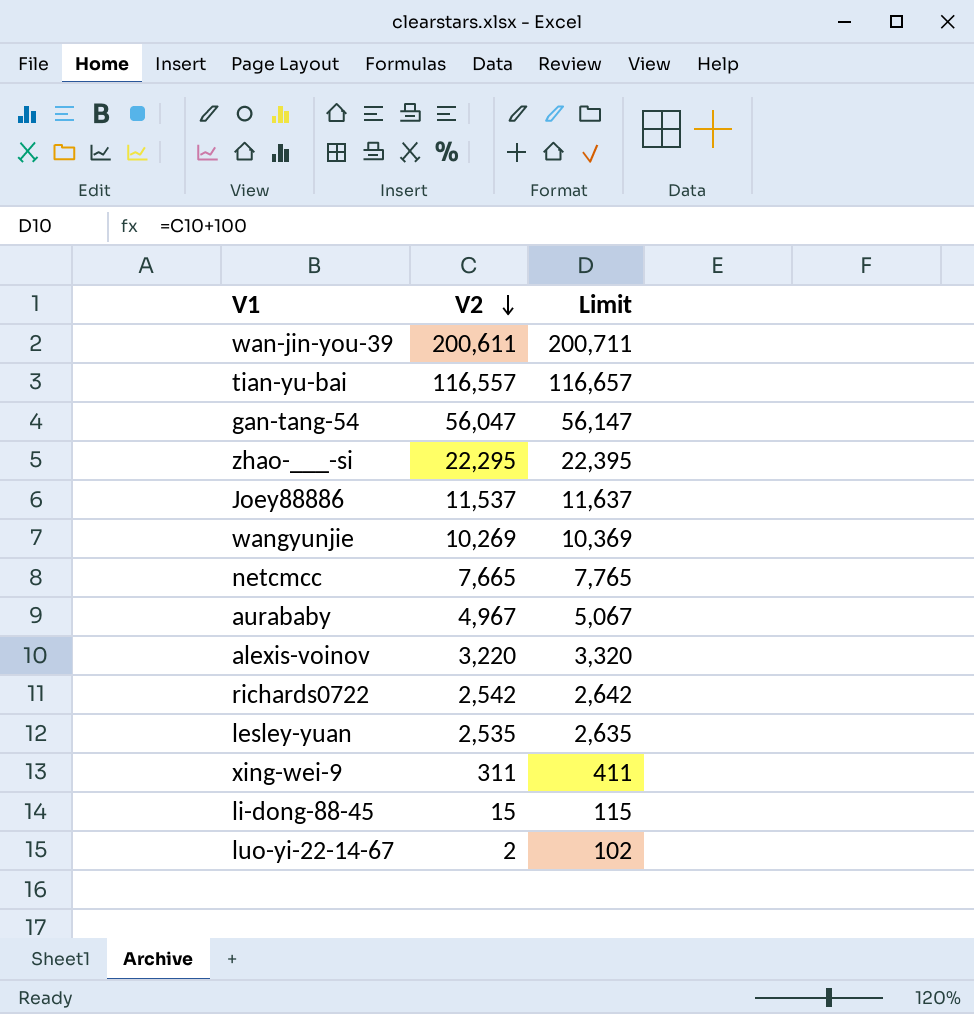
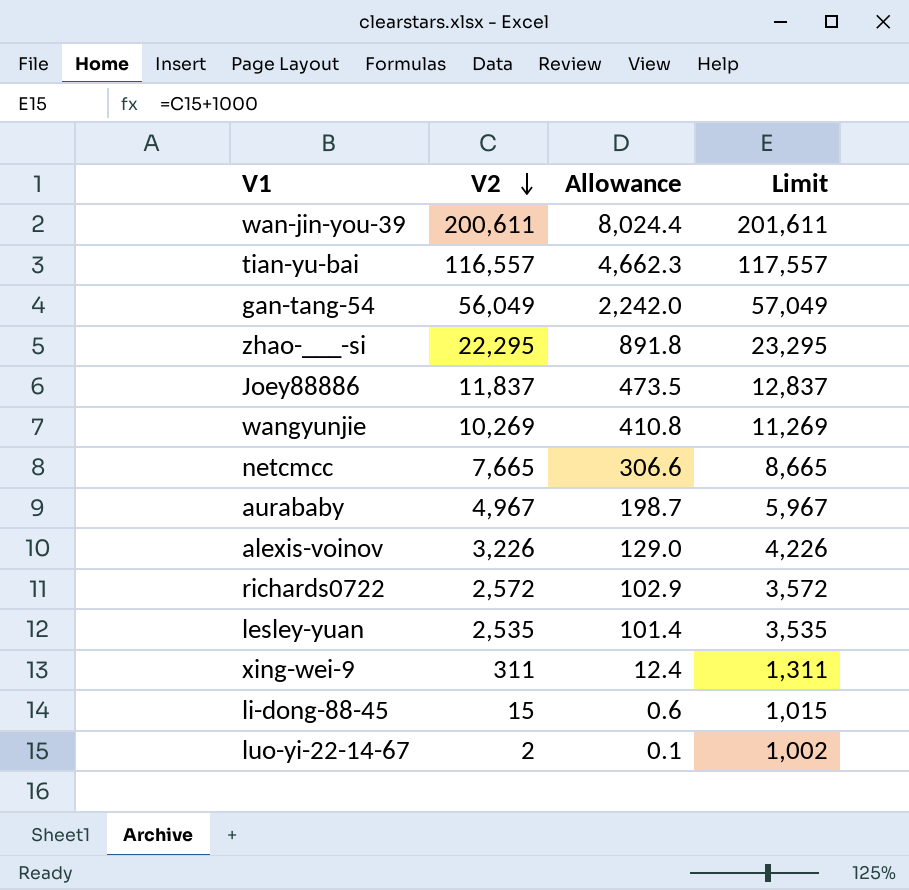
column Allowance | formula: none -> [V2] * 0.04
column Limit | formula: [V2] + 100 -> [V2] + 1000
gan-tang-54 | V2: 56,047 -> 56,049
Joey88886 | V2: 11,537 -> 11,837
alexis-voinov | V2: 3,220 -> 3,226
richards0722 | V2: 2,542 -> 2,572

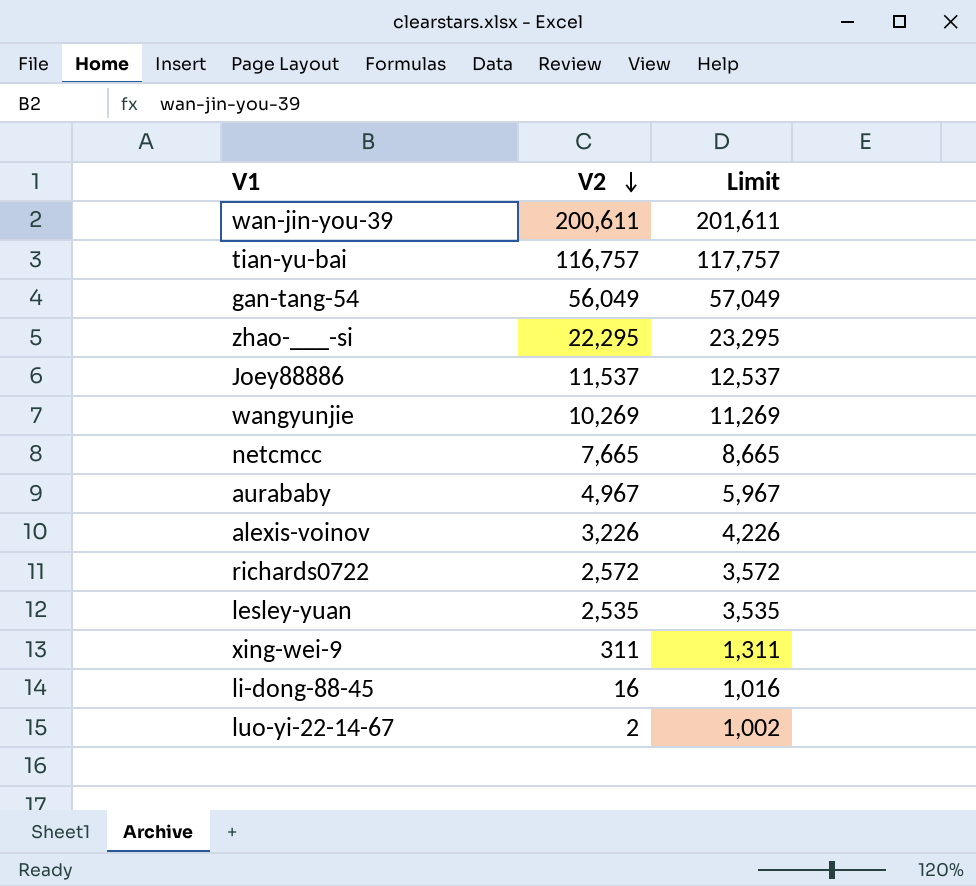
column Allowance | formula: [V2] * 0.04 -> none
tian-yu-bai | V2: 116,557 -> 116,757
tian-yu-bai | Limit: 117,557 -> 117,757
Joey88886 | V2: 11,837 -> 11,537
Joey88886 | Limit: 12,837 -> 12,537
li-dong-88-45 | V2: 15 -> 16
li-dong-88-45 | Limit: 1,015 -> 1,016

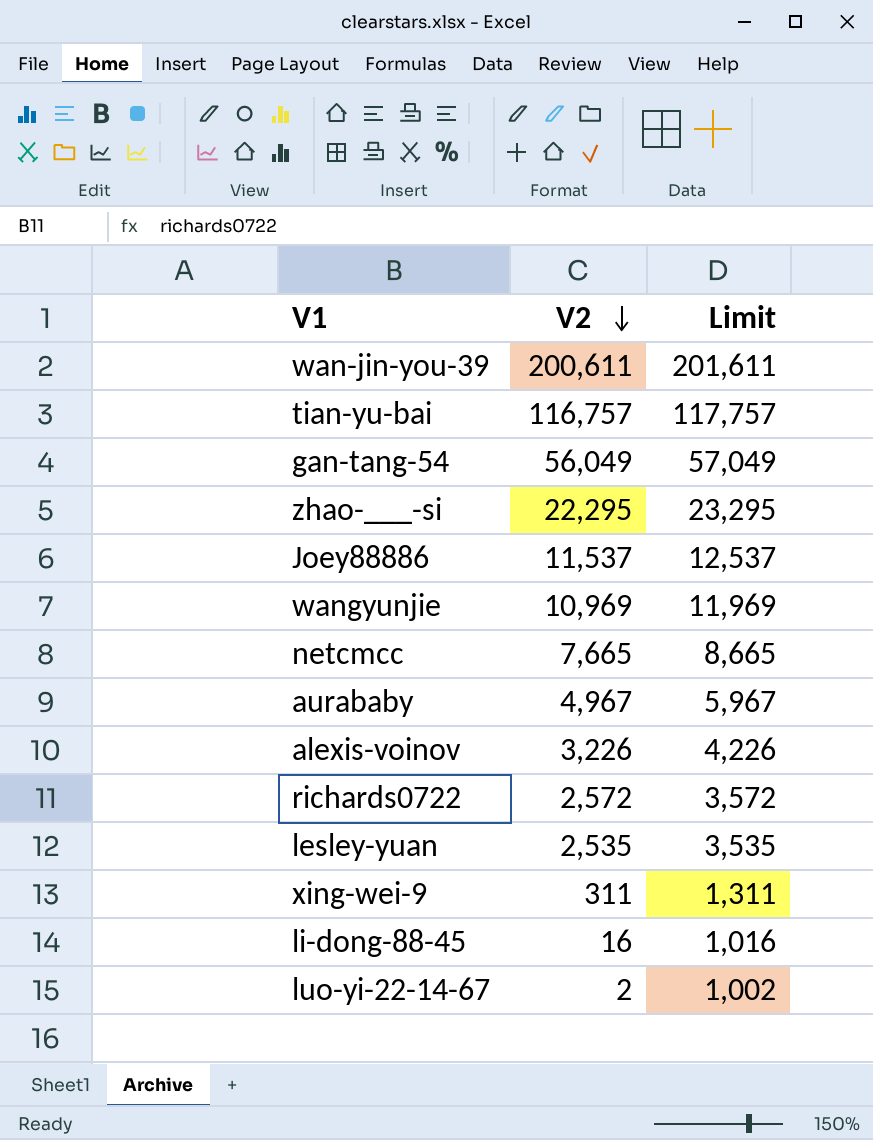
wangyunjie | V2: 10,269 -> 10,969
wangyunjie | Limit: 11,269 -> 11,969

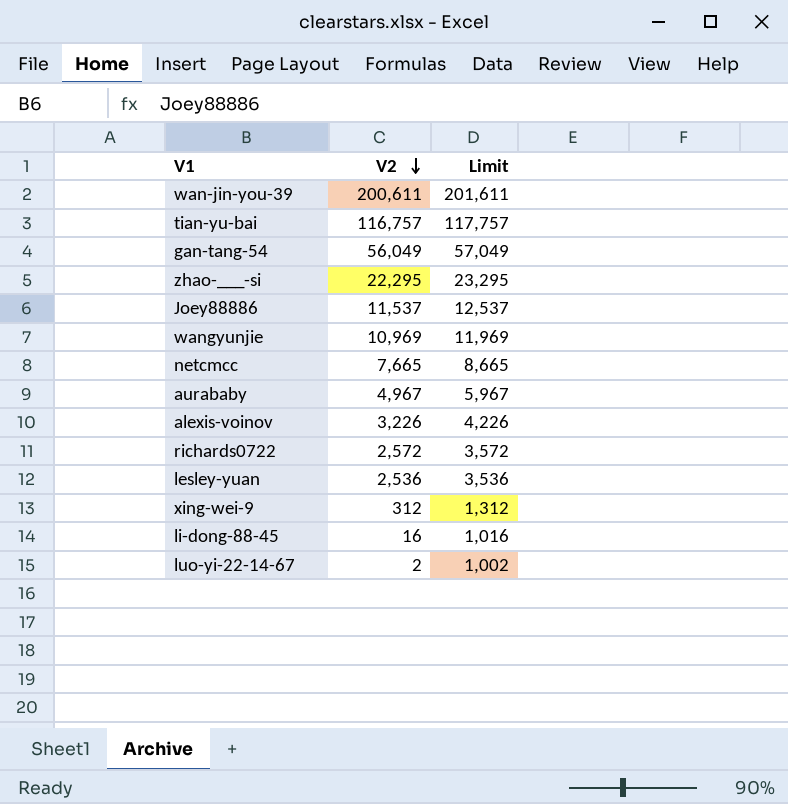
lesley-yuan | V2: 2,535 -> 2,536
lesley-yuan | Limit: 3,535 -> 3,536
xing-wei-9 | V2: 311 -> 312
xing-wei-9 | Limit: 1,311 -> 1,312

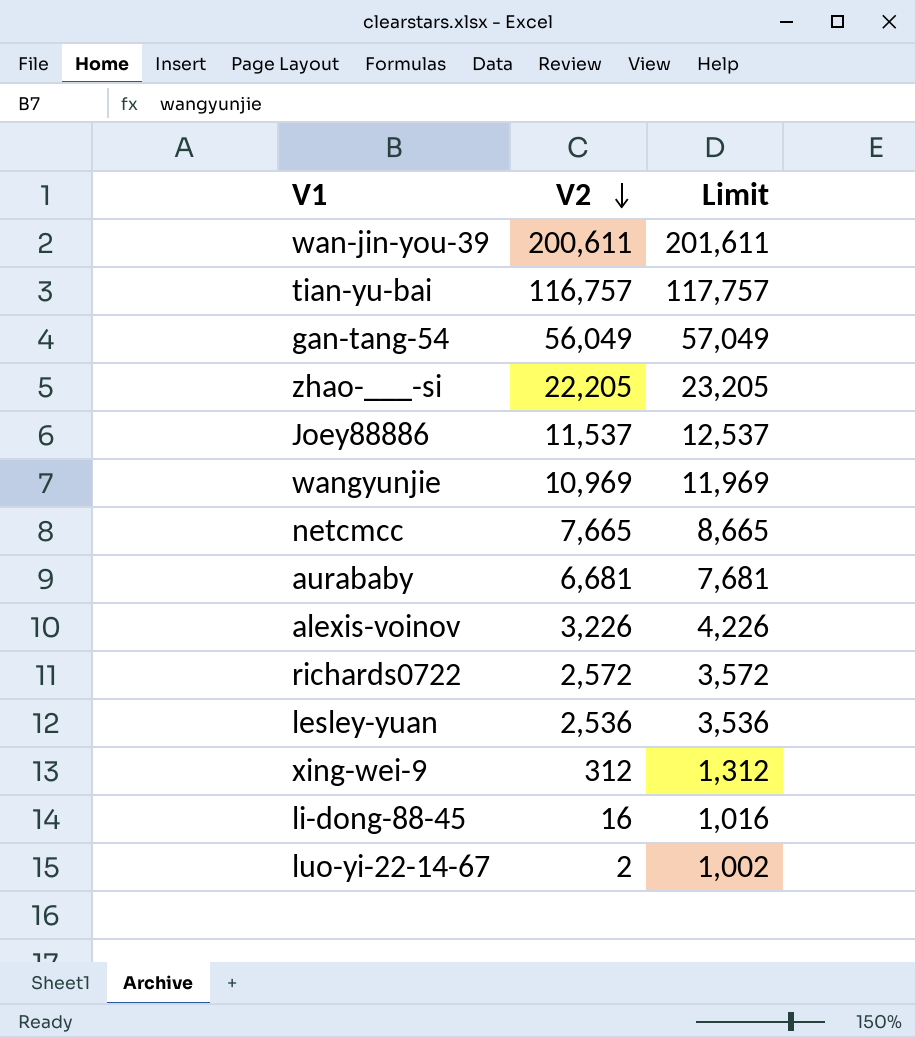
zhao-___-si | V2: 22,295 -> 22,205
zhao-___-si | Limit: 23,295 -> 23,205
aurababy | V2: 4,967 -> 6,681
aurababy | Limit: 5,967 -> 7,681

